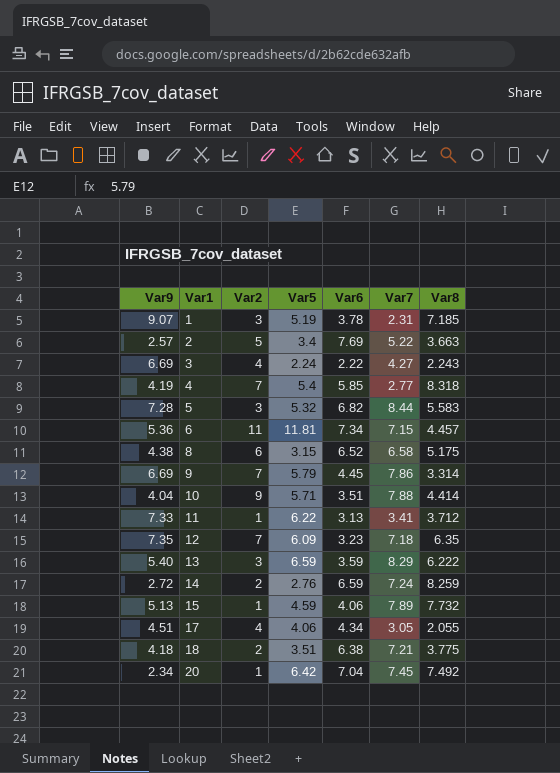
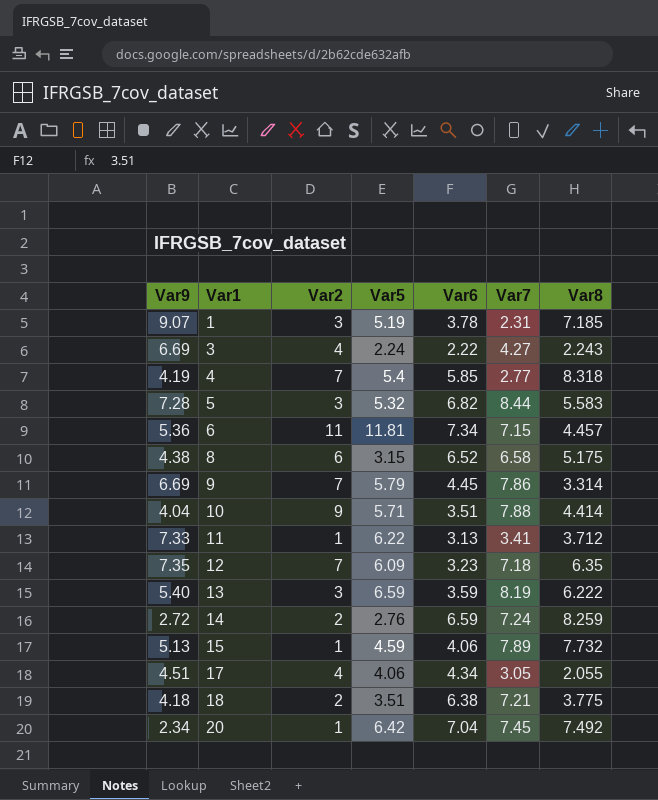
row 2: 2.57 | 5 | 3.4 | 7.69 | 5.22 | 3.663 -> none
13 | Var7: 8.29 -> 8.19

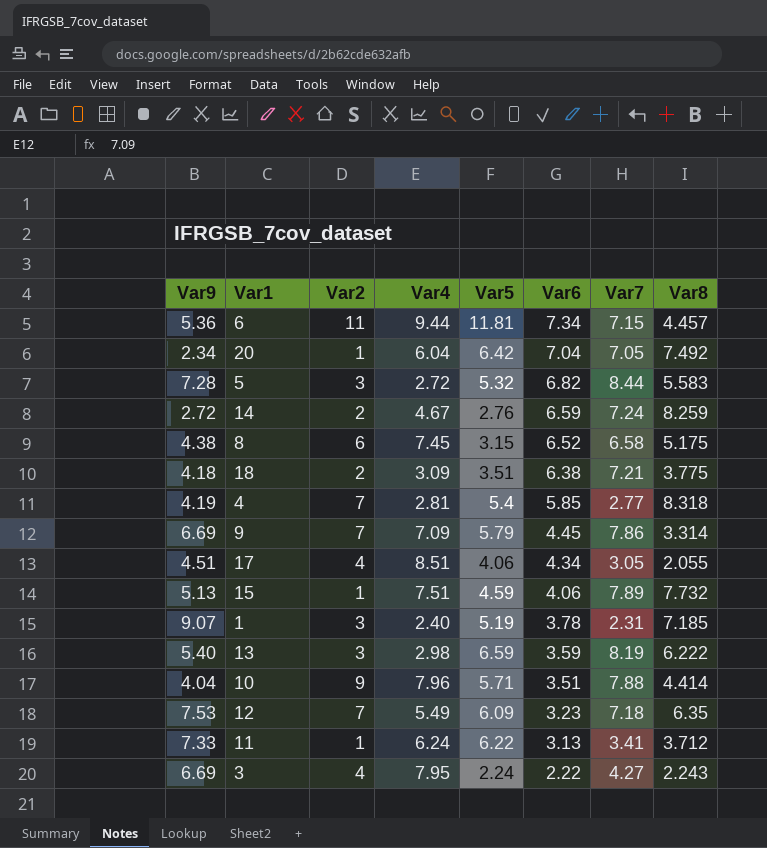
row order: Var1 ascending -> Var6 descending
column Var4 | position: none -> 4
20 | Var7: 7.45 -> 7.05
12 | Var9: 7.35 -> 7.53

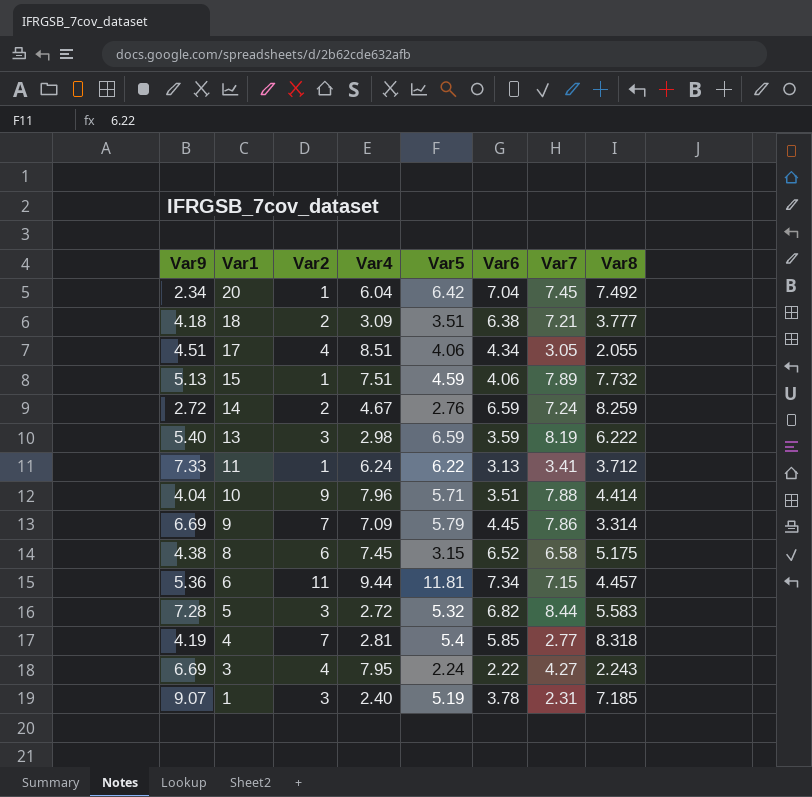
row order: Var6 descending -> Var1 descending
row 12: 7.53 | 7 | 5.49 | 6.09 | 3.23 | 7.18 | 6.35 -> none
20 | Var7: 7.05 -> 7.45
18 | Var8: 3.775 -> 3.777

